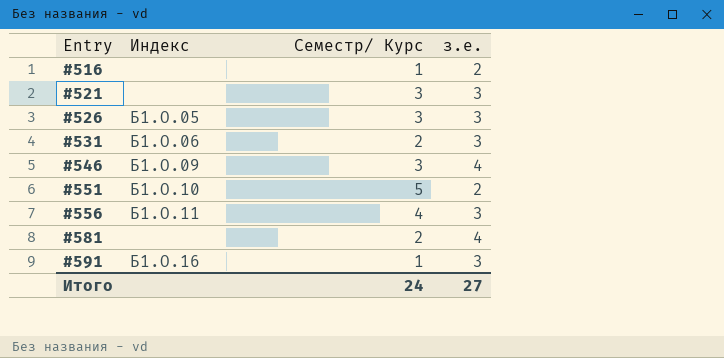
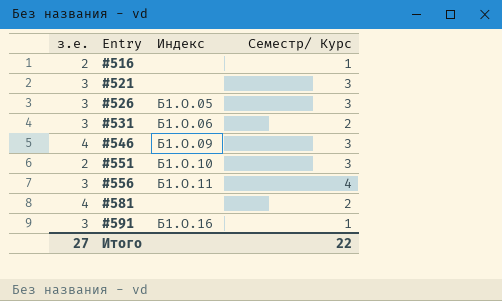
column з.е. | position: 4 -> 1
#551 | Семестр/ Курс: 5 -> 3
Итого | Семестр/ Курс: 24 -> 22

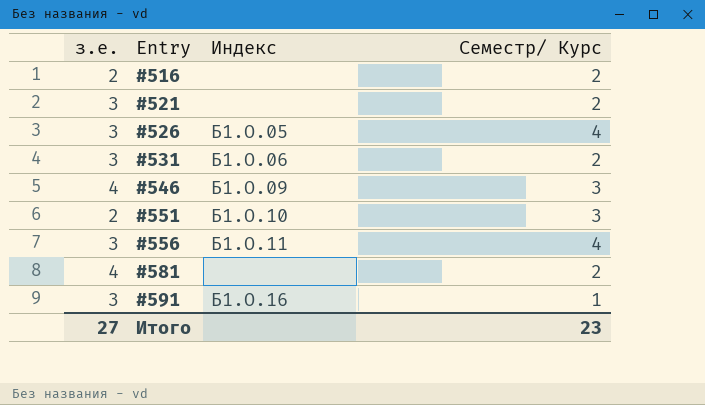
#516 | Семестр/ Курс: 1 -> 2
#521 | Семестр/ Курс: 3 -> 2
#526 | Семестр/ Курс: 3 -> 4
Итого | Семестр/ Курс: 22 -> 23

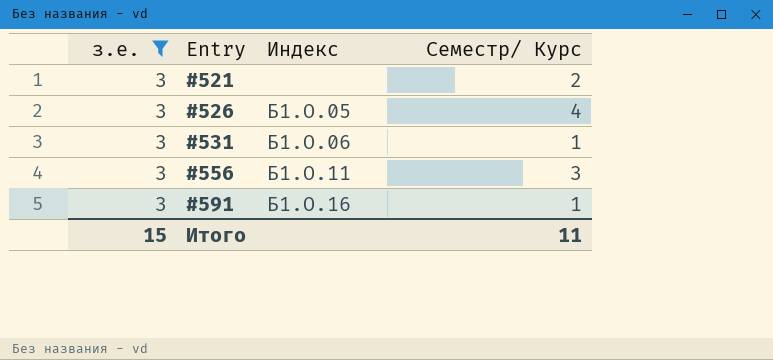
filter: none -> з.е. = 3
#531 | Семестр/ Курс: 2 -> 1
#556 | Семестр/ Курс: 4 -> 3
Итого | з.е.: 27 -> 15
Итого | Семестр/ Курс: 23 -> 11

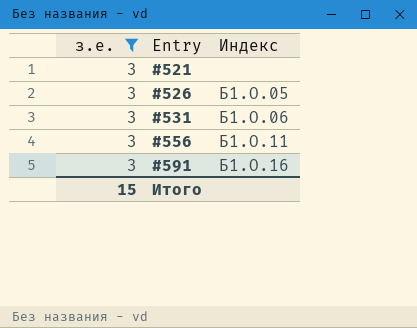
column Семестр/ Курс | position: 4 -> none

